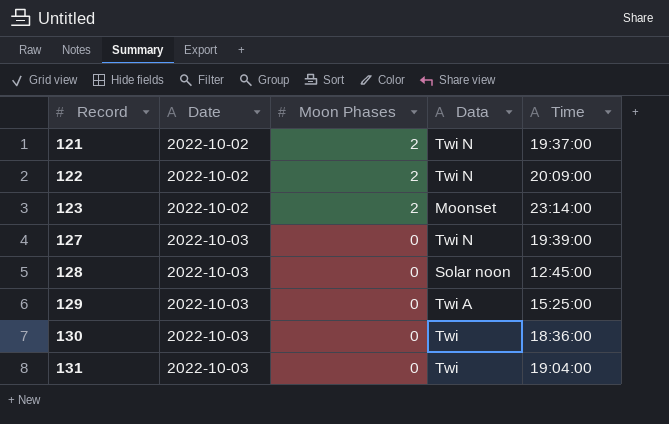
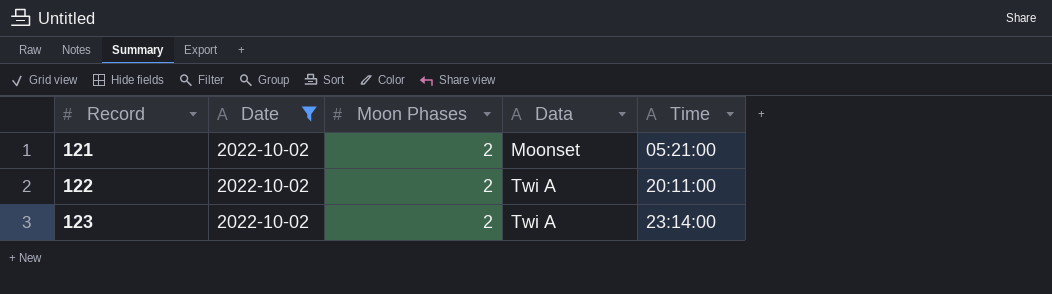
filter: none -> Date = 2022-10-02
121 | Data: Twi N -> Moonset
121 | Time: 19:37:00 -> 05:21:00
122 | Data: Twi N -> Twi A
122 | Time: 20:09:00 -> 20:11:00
123 | Data: Moonset -> Twi A

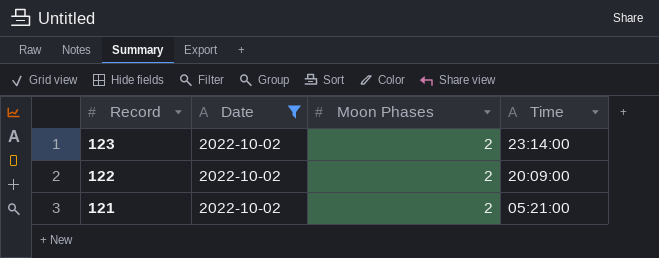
row order: Record ascending -> Record descending
column Data | position: 4 -> none
122 | Time: 20:11:00 -> 20:09:00

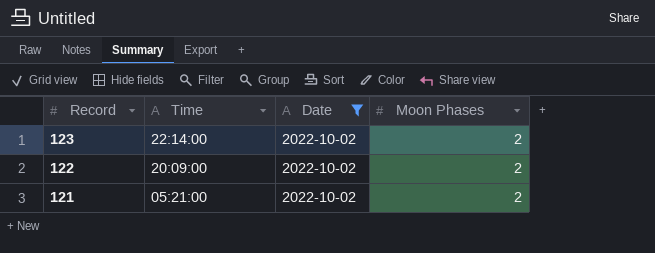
column Time | position: 4 -> 2
123 | Time: 23:14:00 -> 22:14:00

